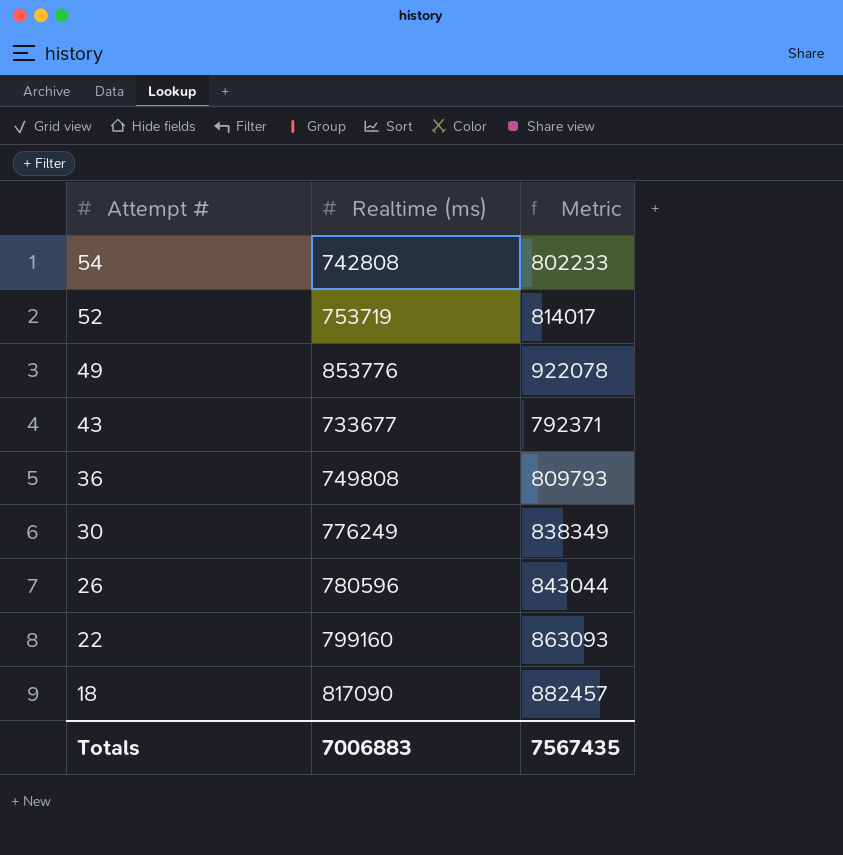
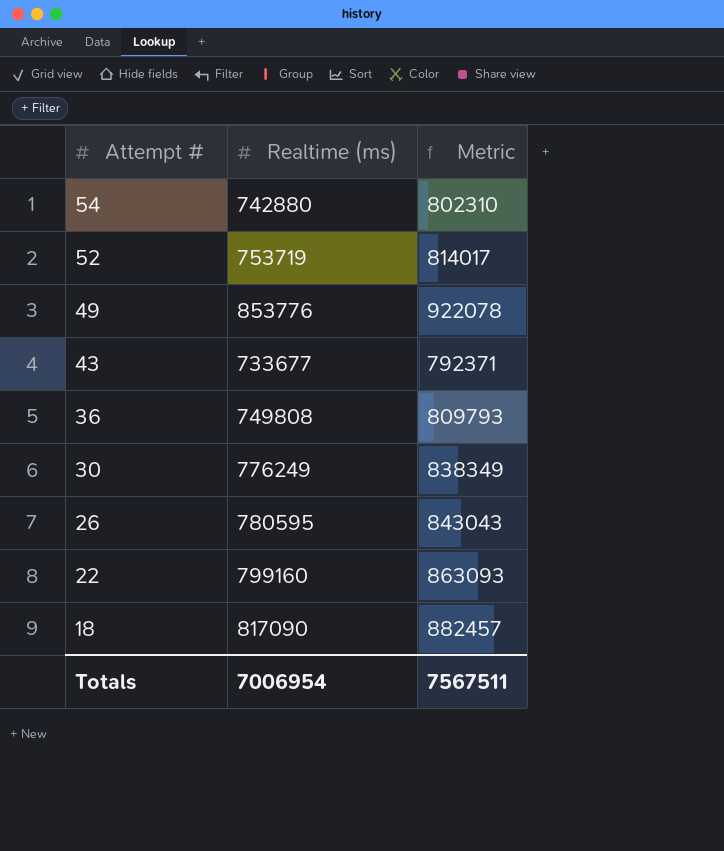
54 | Realtime (ms): 742808 -> 742880
54 | Metric: 802233 -> 802310
26 | Realtime (ms): 780596 -> 780595
26 | Metric: 843044 -> 843043
Totals | Realtime (ms): 7006883 -> 7006954
Totals | Metric: 7567435 -> 7567511

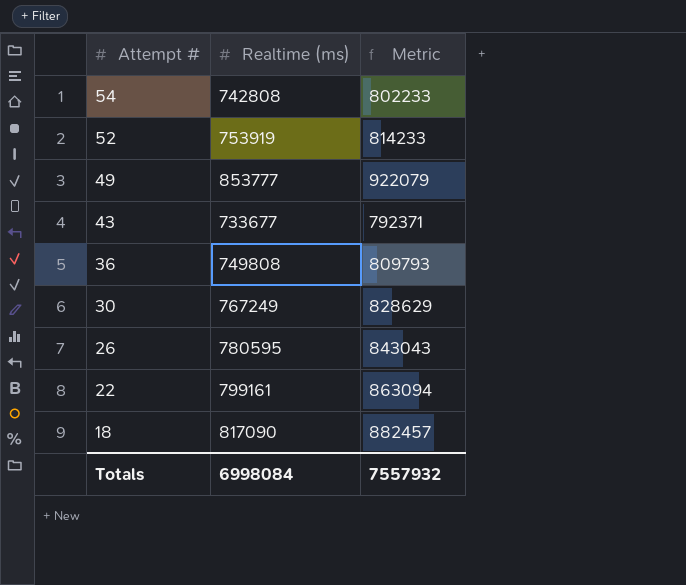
54 | Realtime (ms): 742880 -> 742808
54 | Metric: 802310 -> 802233
52 | Realtime (ms): 753719 -> 753919
52 | Metric: 814017 -> 814233
49 | Realtime (ms): 853776 -> 853777
49 | Metric: 922078 -> 922079
30 | Realtime (ms): 776249 -> 767249
30 | Metric: 838349 -> 828629
22 | Realtime (ms): 799160 -> 799161
22 | Metric: 863093 -> 863094
Totals | Realtime (ms): 7006954 -> 6998084
Totals | Metric: 7567511 -> 7557932

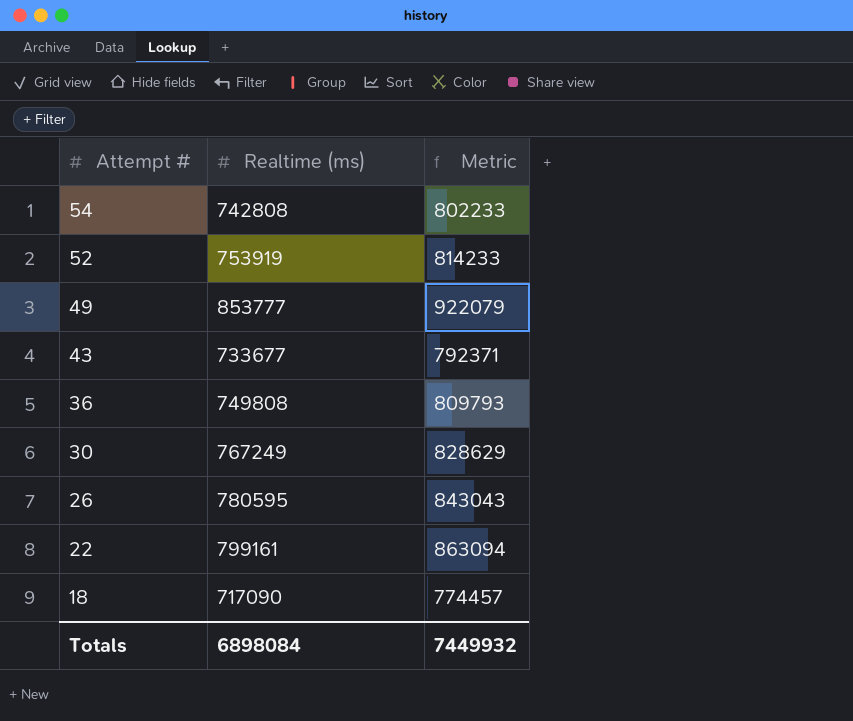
18 | Realtime (ms): 817090 -> 717090
18 | Metric: 882457 -> 774457
Totals | Realtime (ms): 6998084 -> 6898084
Totals | Metric: 7557932 -> 7449932

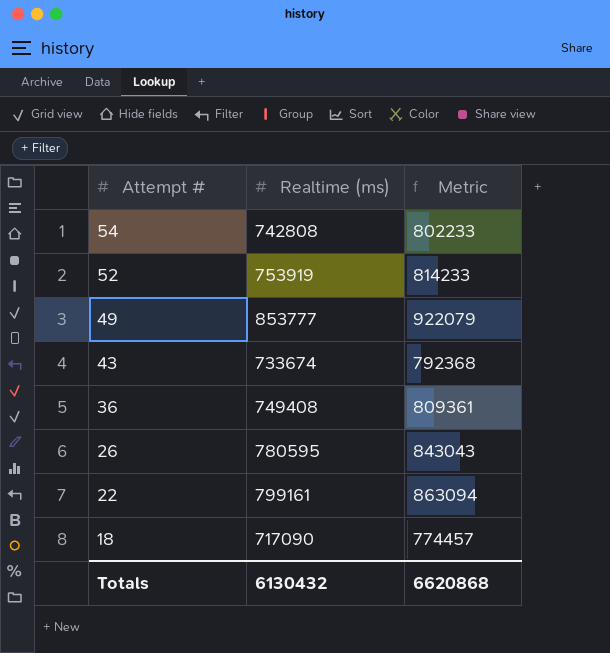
row 30: 767249 | 828629 -> none
43 | Realtime (ms): 733677 -> 733674
43 | Metric: 792371 -> 792368
36 | Realtime (ms): 749808 -> 749408
36 | Metric: 809793 -> 809361
Totals | Realtime (ms): 6898084 -> 6130432
Totals | Metric: 7449932 -> 6620868

